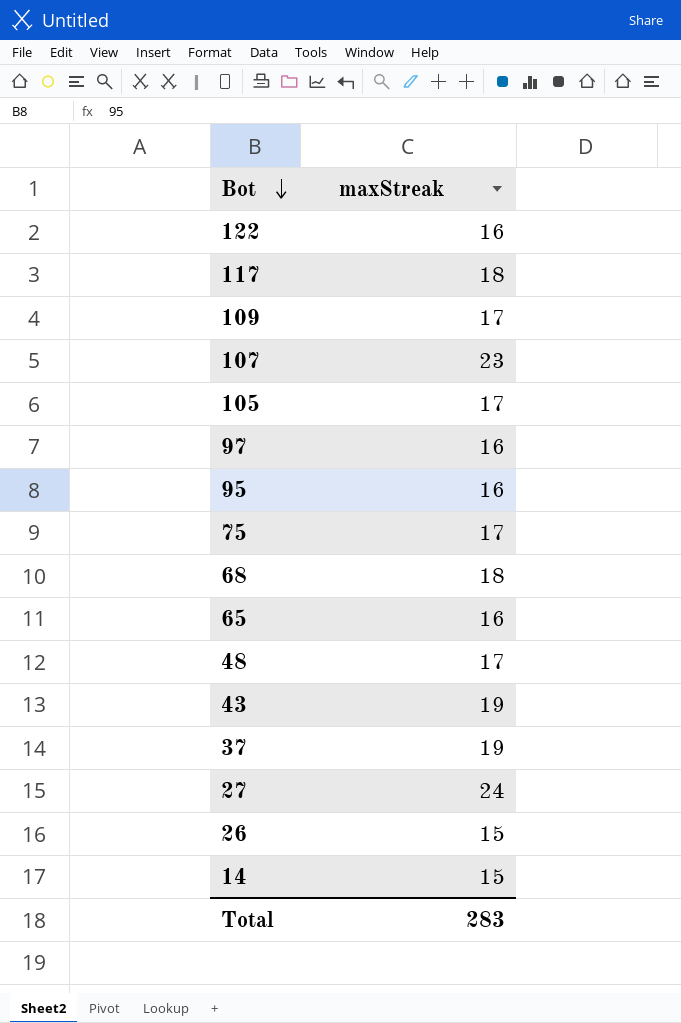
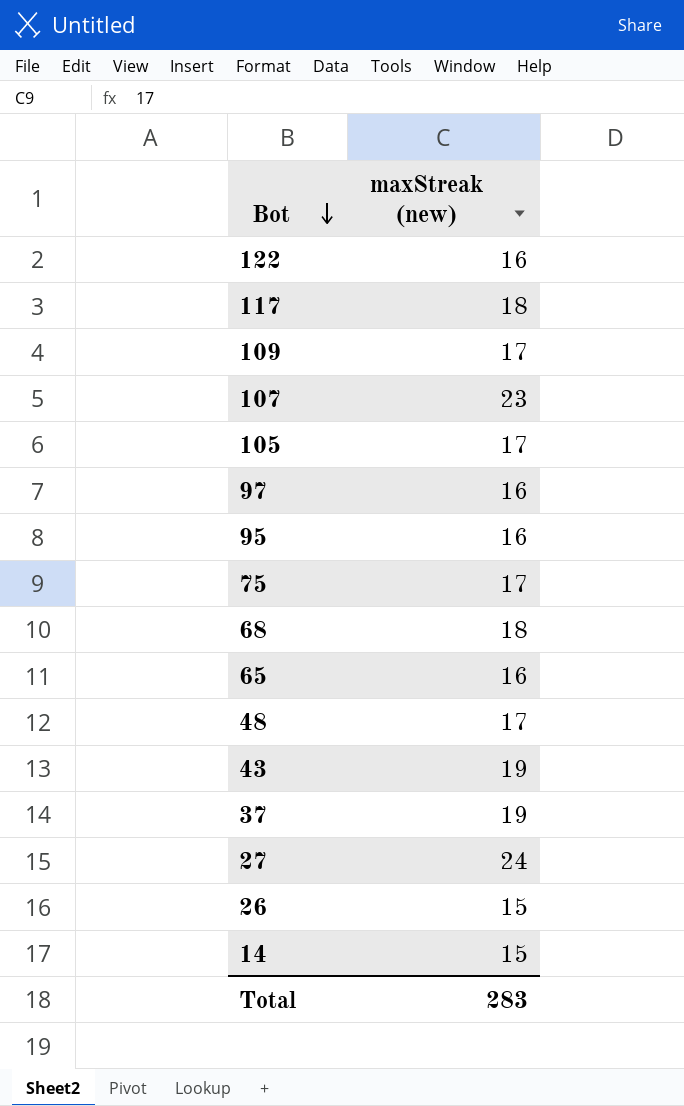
column name: maxStreak -> maxStreak (new)

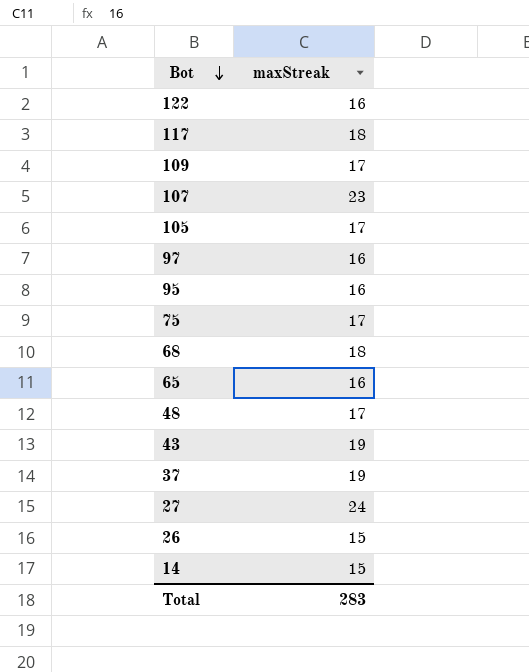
column name: maxStreak (new) -> maxStreak

